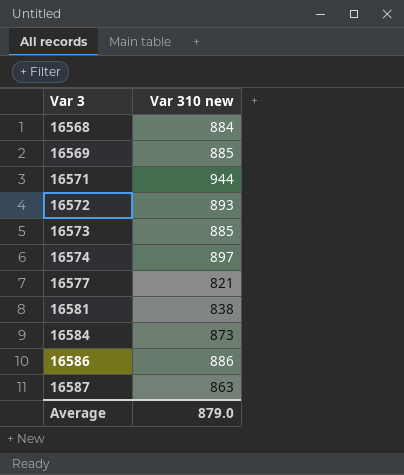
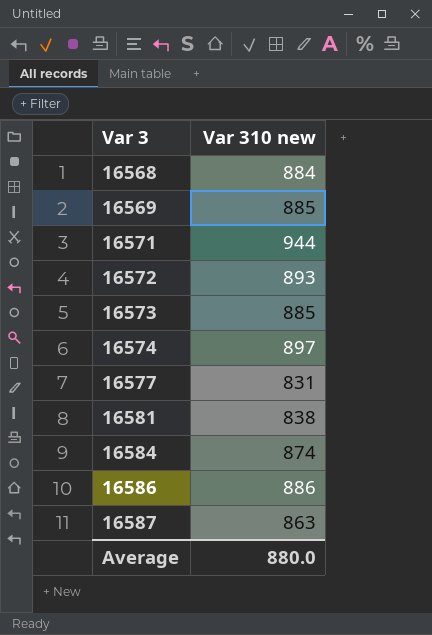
16577 | Var 310 new: 821 -> 831
16584 | Var 310 new: 873 -> 874
Average | Var 310 new: 879.0 -> 880.0

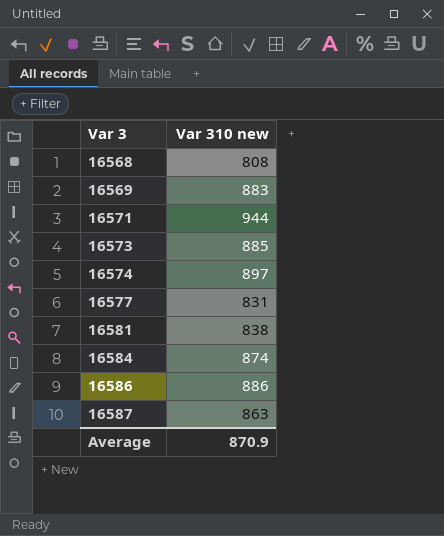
row 16572: 893 -> none
16568 | Var 310 new: 884 -> 808
16569 | Var 310 new: 885 -> 883
Average | Var 310 new: 880.0 -> 870.9

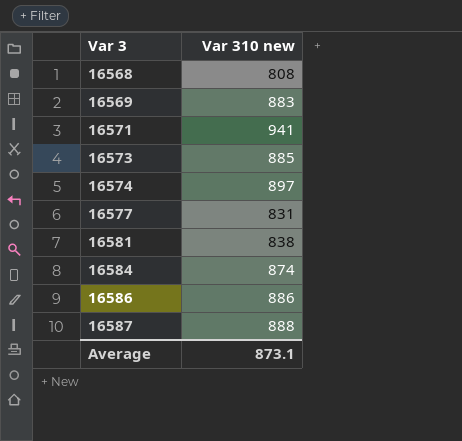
16571 | Var 310 new: 944 -> 941
16587 | Var 310 new: 863 -> 888
Average | Var 310 new: 870.9 -> 873.1

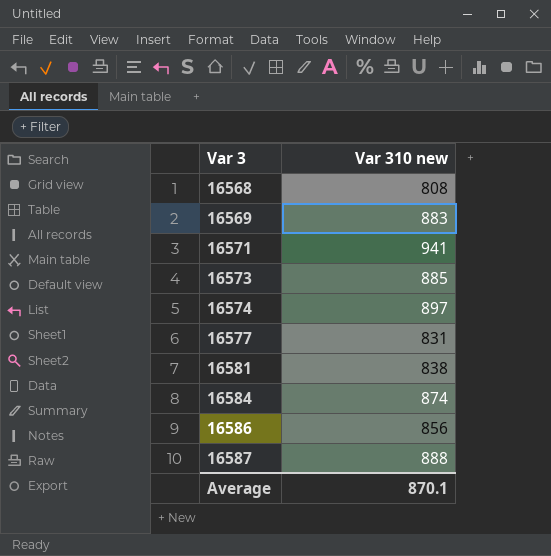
16586 | Var 310 new: 886 -> 856
Average | Var 310 new: 873.1 -> 870.1

